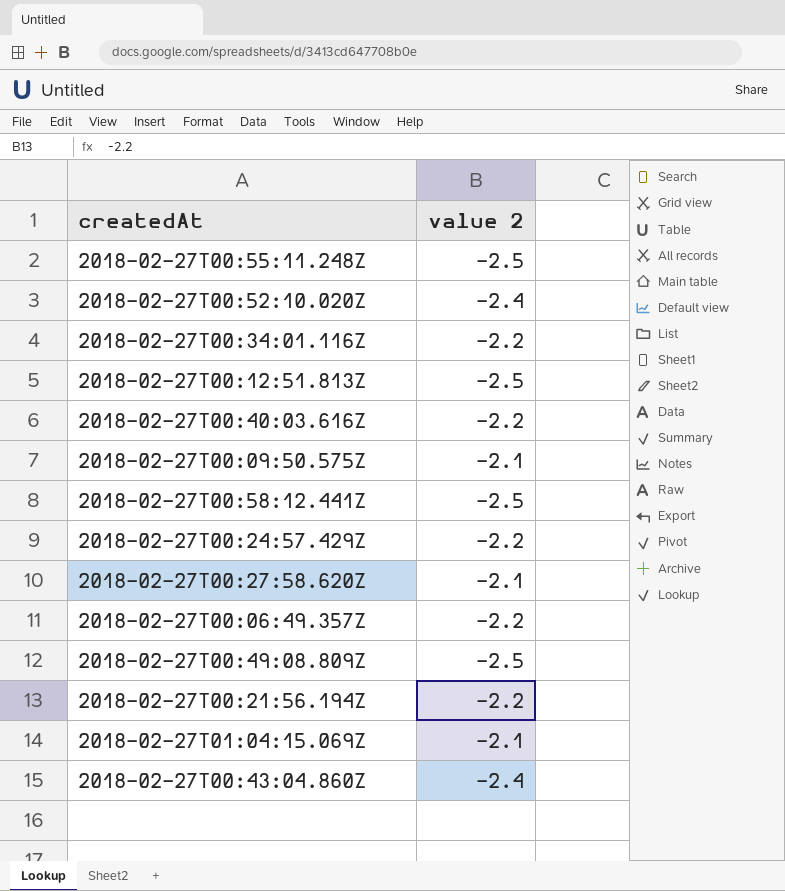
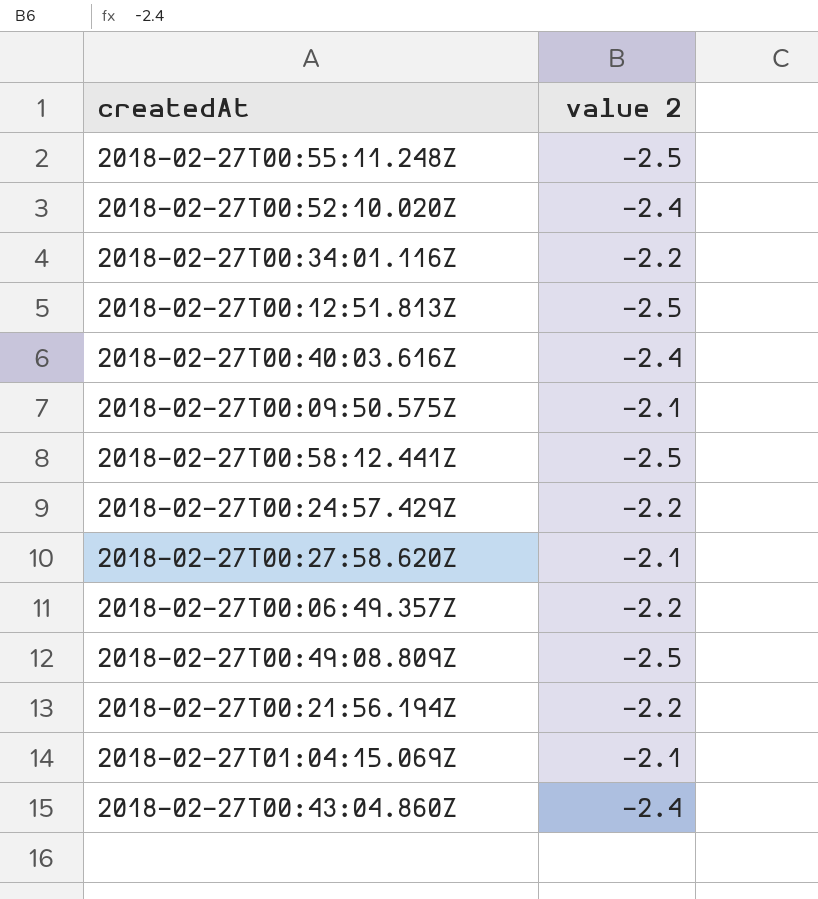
2018-02-27T00:40:03.616Z | value 2: -2.2 -> -2.4

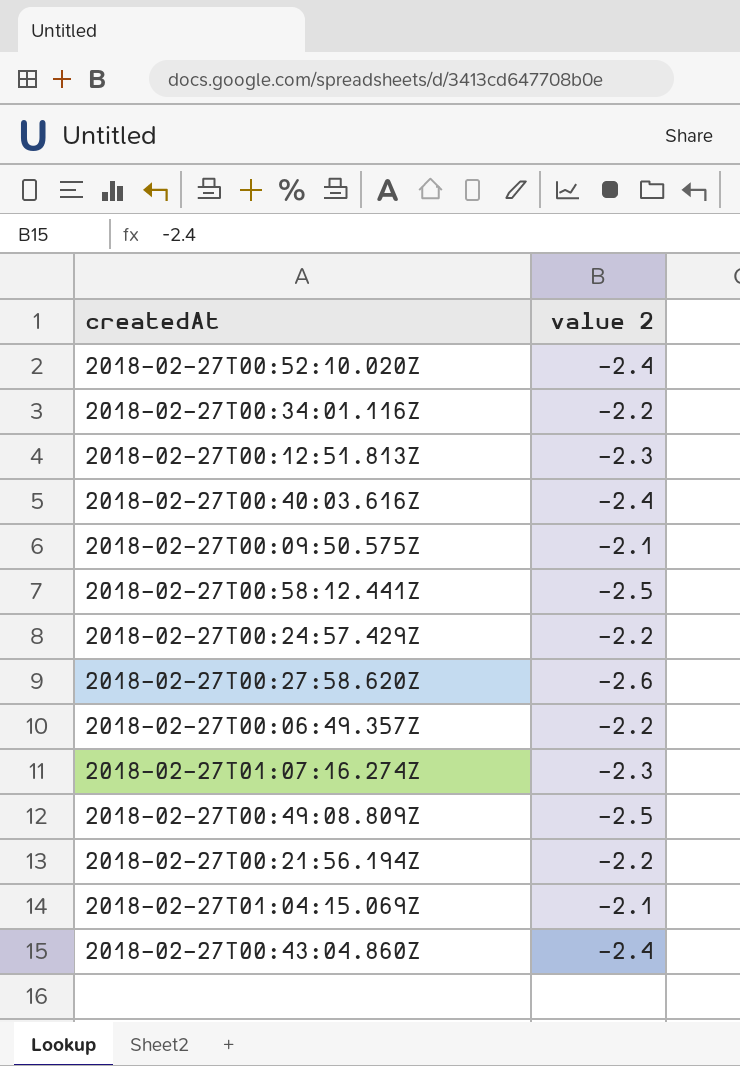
row 2018-02-27T00:55:11.248Z: -2.5 -> none
2018-02-27T00:12:51.813Z | value 2: -2.5 -> -2.3
2018-02-27T00:27:58.620Z | value 2: -2.1 -> -2.6
row 2018-02-27T01:07:16.274Z: none -> -2.3

